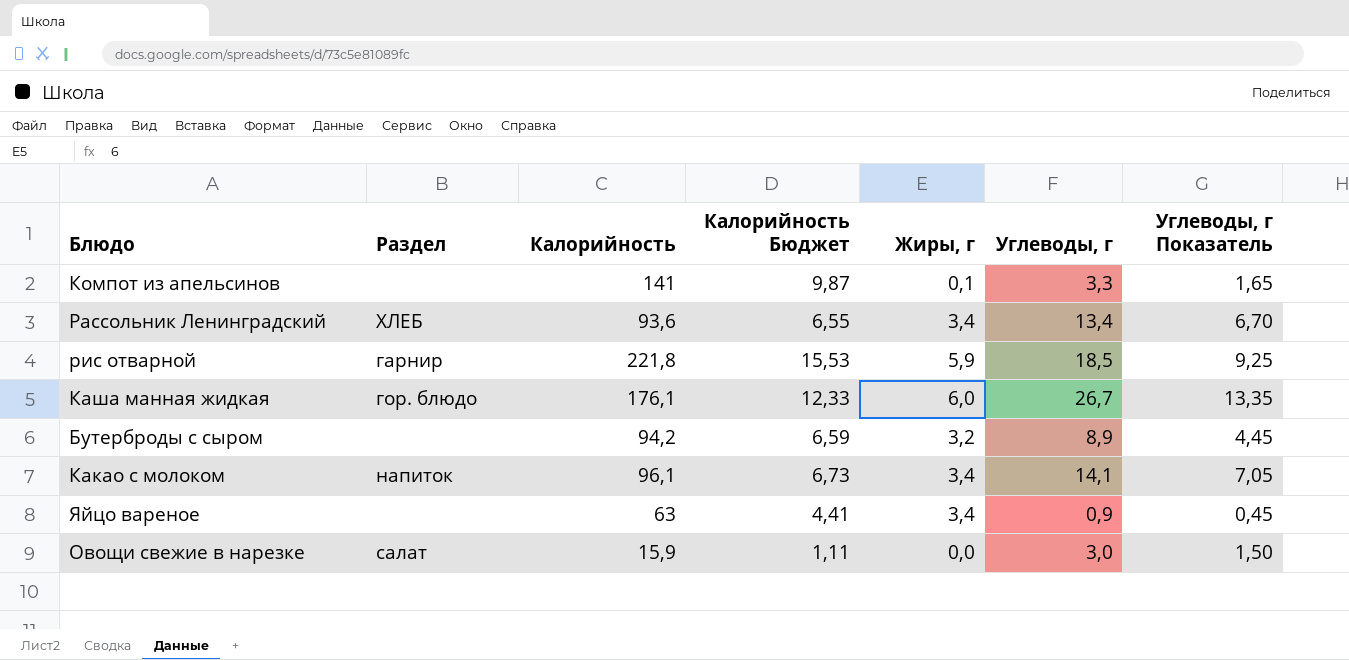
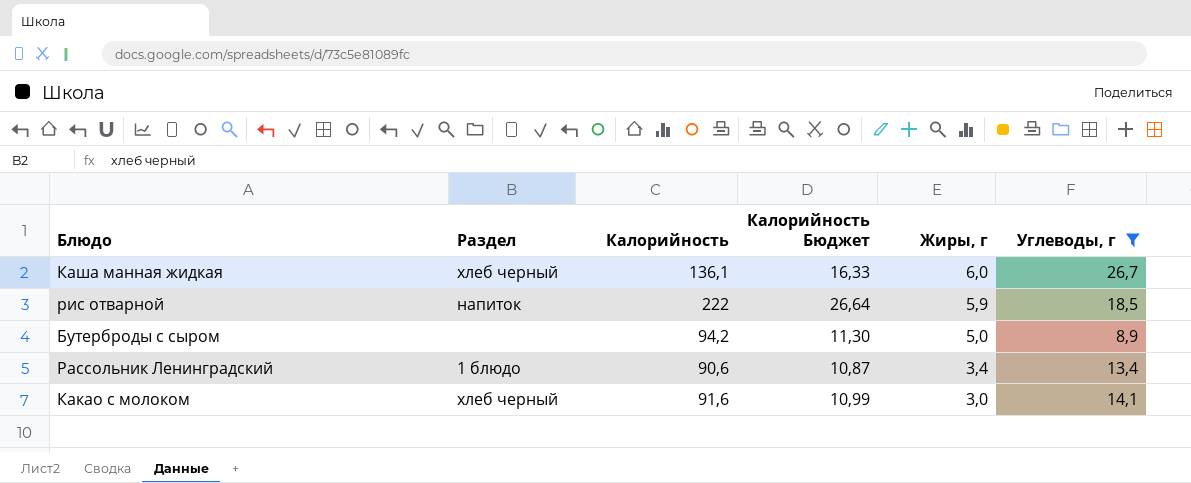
filter: none -> Углеводы, г >= 8,9
row order: none -> Жиры, г descending
column Углеводы, г Показатель | formula: [Углеводы, г] * 0,5 -> none
column Калорийность Бюджет | formula: [Калорийность] * 0,07 -> [Калорийность] * 0,12
Каша манная жидкая | Раздел: гор. блюдо -> хлеб черный
Каша манная жидкая | Калорийность: 176,1 -> 136,1
рис отварной | Раздел: гарнир -> напиток
рис отварной | Калорийность: 221,8 -> 222
Бутерброды с сыром | Жиры, г: 3,2 -> 5,0
Рассольник Ленинградский | Раздел: ХЛЕБ -> 1 блюдо
Рассольник Ленинградский | Калорийность: 93,6 -> 90,6
Какао с молоком | Раздел: напиток -> хлеб черный
Какао с молоком | Калорийность: 96,1 -> 91,6
Какао с молоком | Жиры, г: 3,4 -> 3,0

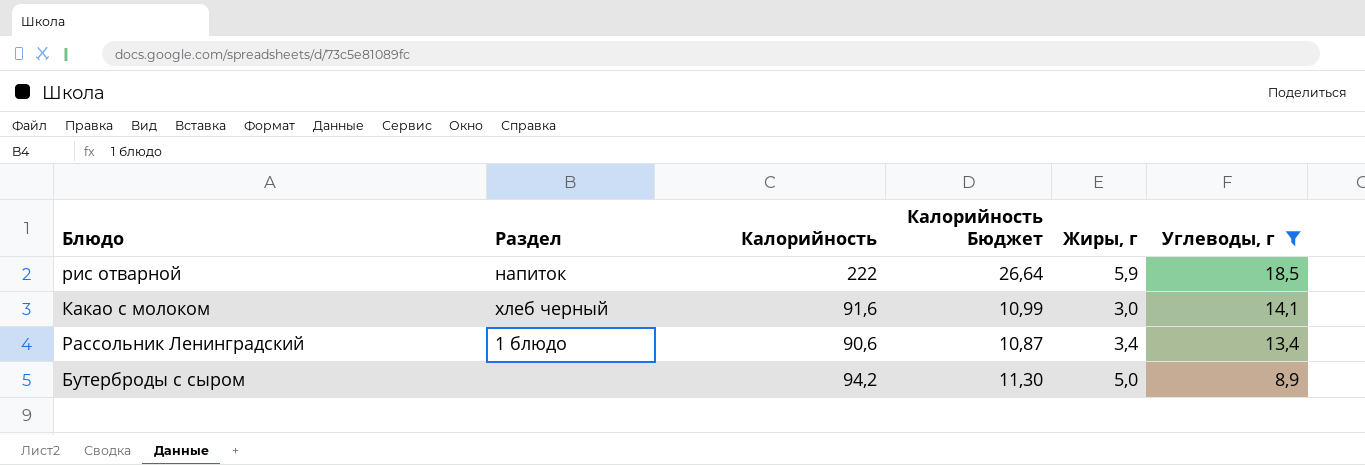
row order: Жиры, г descending -> Углеводы, г descending
row Каша манная жидкая: хлеб черный | 136,1 | 16,33 | 6,0 | 26,7 -> none

